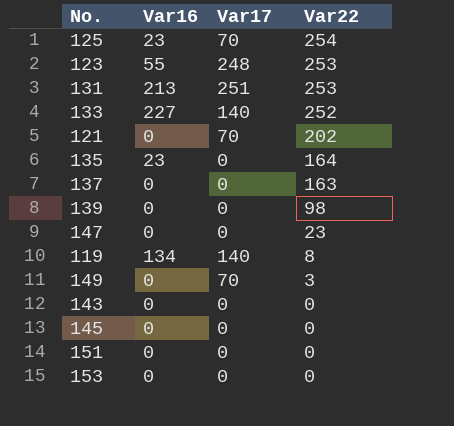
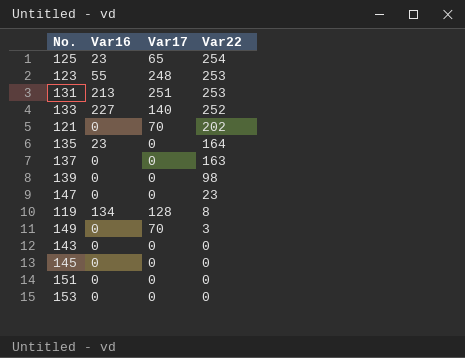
125 | Var17: 70 -> 65
119 | Var17: 140 -> 128

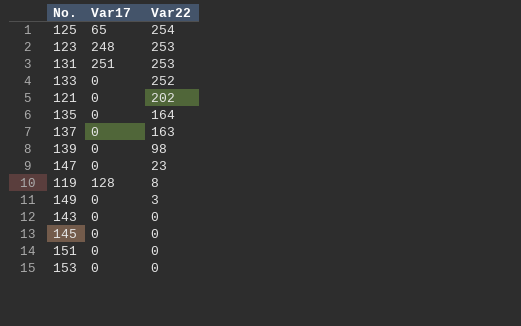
column Var16 | position: 2 -> none
133 | Var17: 140 -> 0
121 | Var17: 70 -> 0
149 | Var17: 70 -> 0

